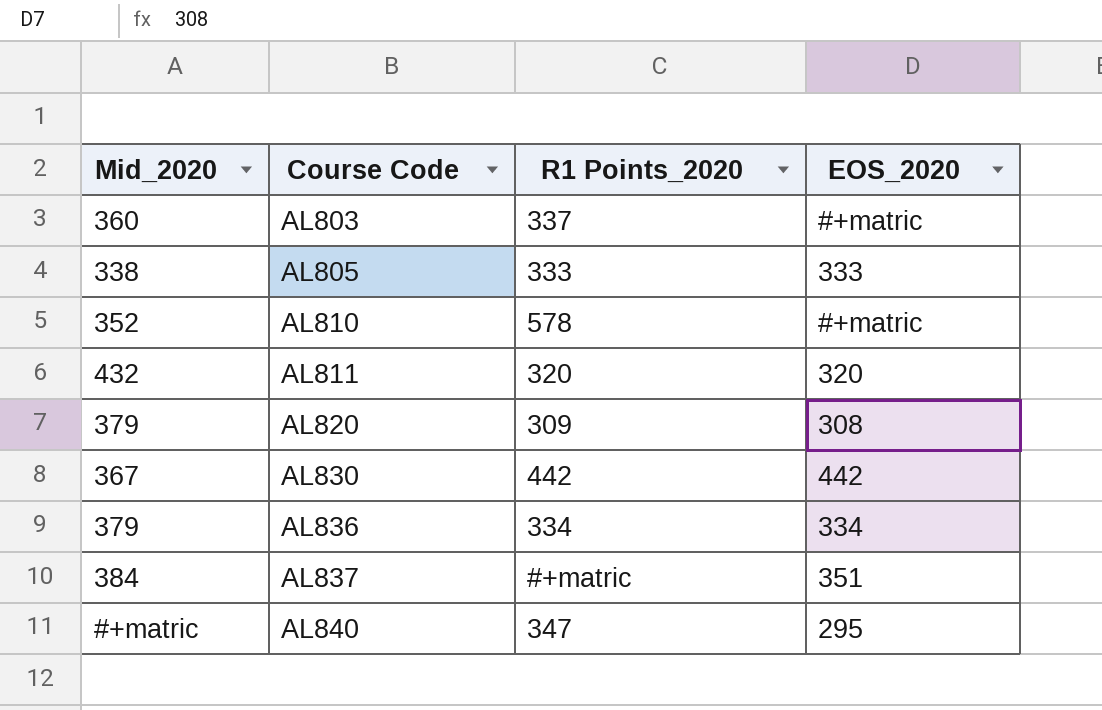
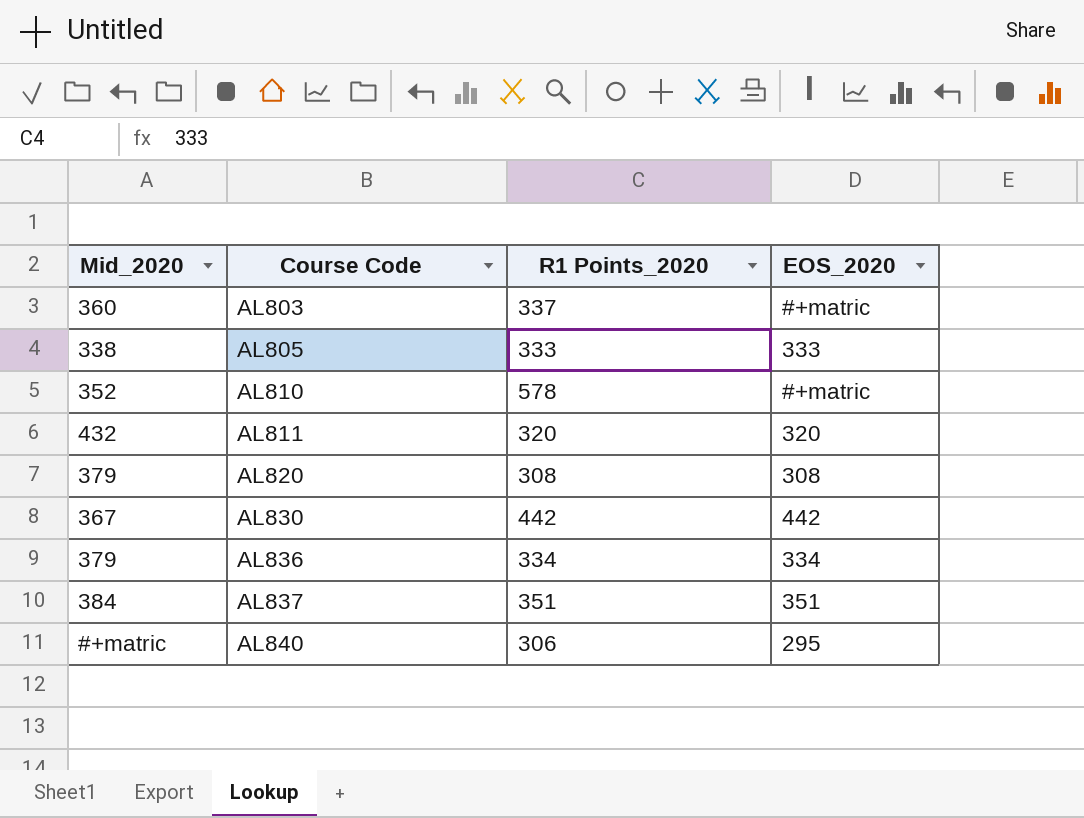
AL820 | R1 Points_2020: 309 -> 308
AL837 | R1 Points_2020: #+matric -> 351
AL840 | R1 Points_2020: 347 -> 306

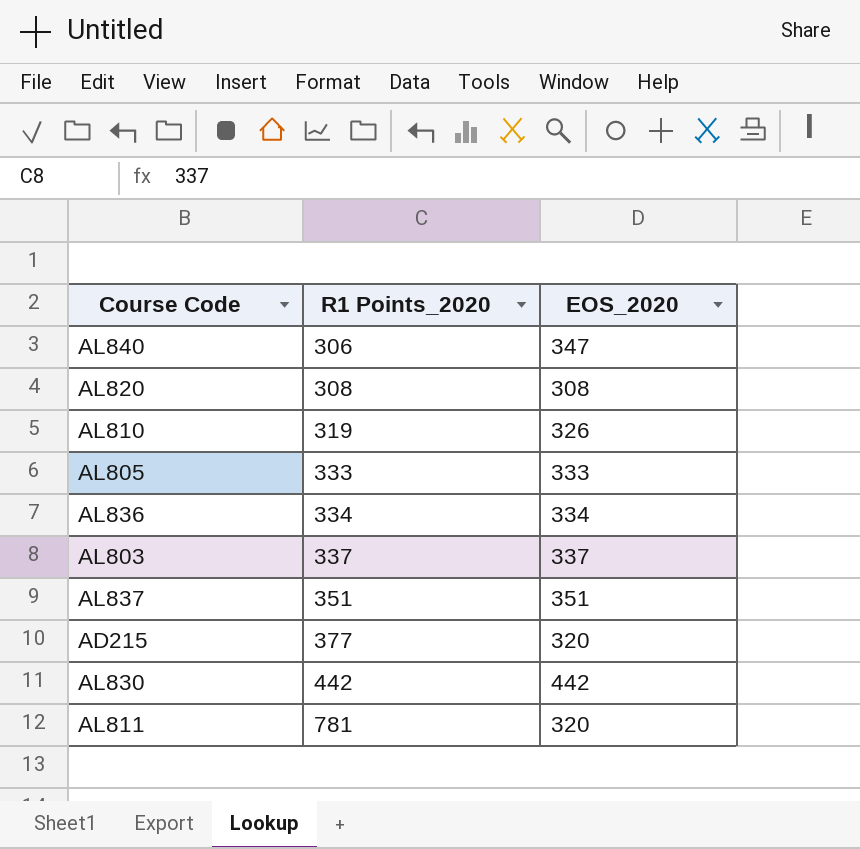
row order: Course Code ascending -> R1 Points_2020 ascending
column Mid_2020 | position: 1 -> none
AL840 | EOS_2020: 295 -> 347
AL810 | R1 Points_2020: 578 -> 319
AL810 | EOS_2020: #+matric -> 326
AL803 | EOS_2020: #+matric -> 337
row AD215: none -> 377 | 320
AL811 | R1 Points_2020: 320 -> 781

